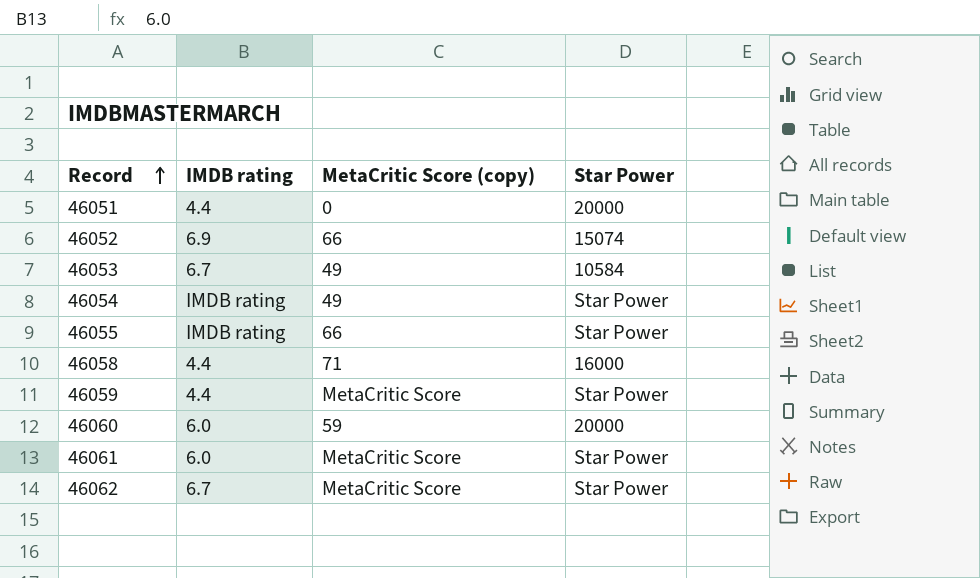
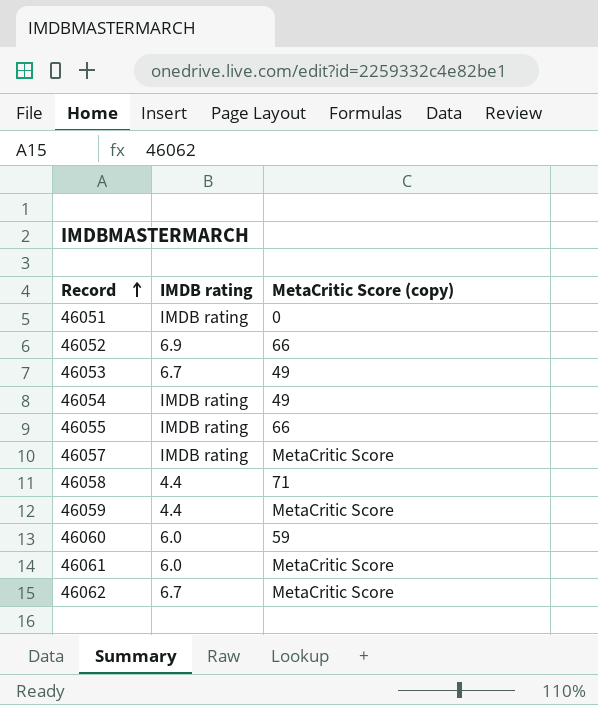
column Star Power | position: 4 -> none
46051 | IMDB rating: 4.4 -> IMDB rating
row 46057: none -> IMDB rating | MetaCritic Score

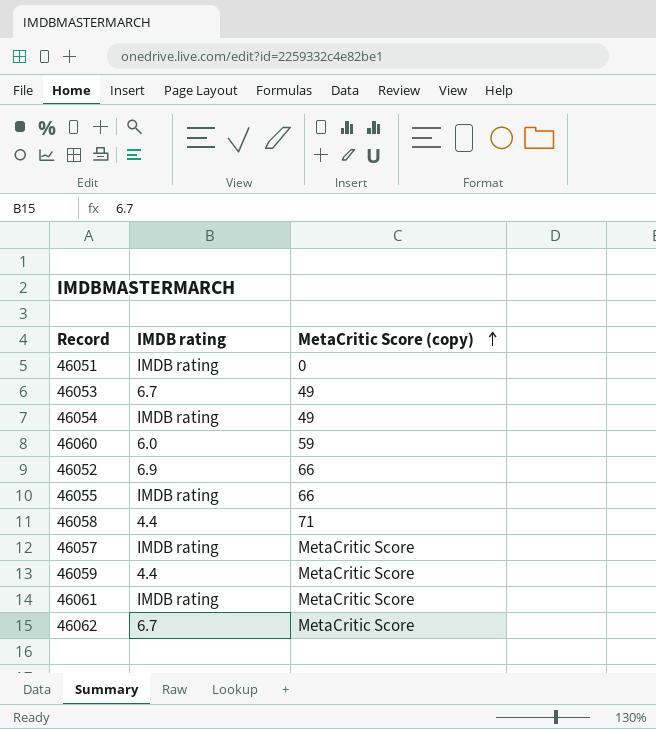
row order: Record ascending -> MetaCritic Score (copy) ascending
46061 | IMDB rating: 6.0 -> IMDB rating

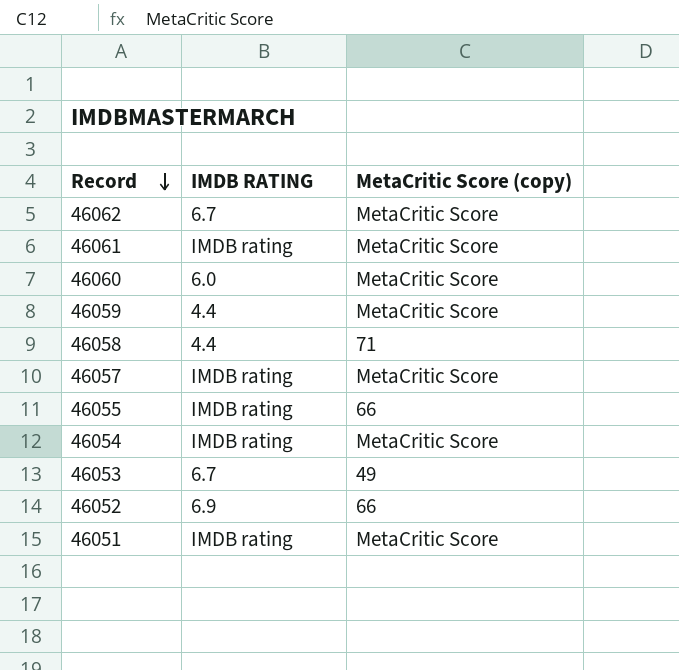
row order: MetaCritic Score (copy) ascending -> Record descending
column name: IMDB rating -> IMDB RATING
46060 | MetaCritic Score (copy): 59 -> MetaCritic Score
46054 | MetaCritic Score (copy): 49 -> MetaCritic Score
46051 | MetaCritic Score (copy): 0 -> MetaCritic Score

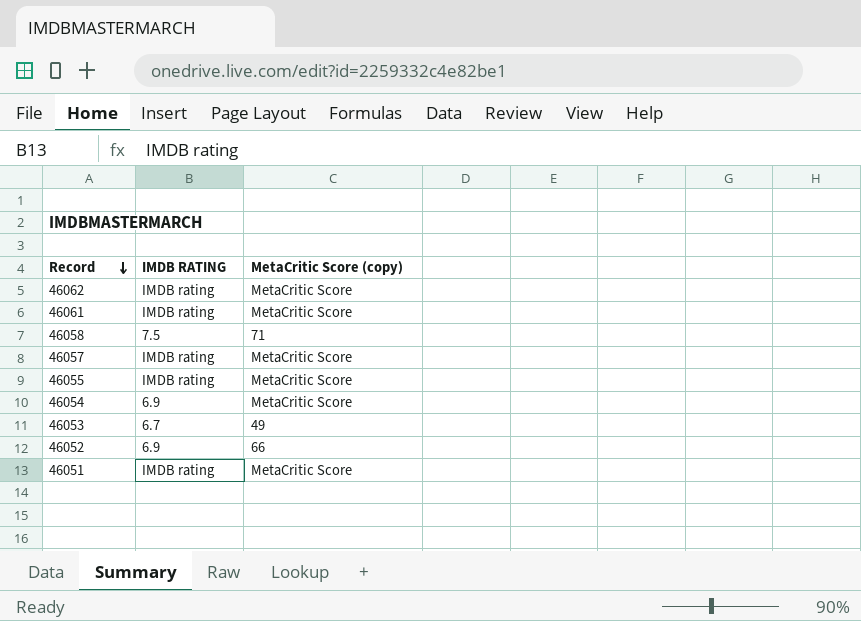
row 46060: 6.0 | MetaCritic Score -> none
row 46059: 4.4 | MetaCritic Score -> none
46062 | IMDB RATING: 6.7 -> IMDB rating
46058 | IMDB RATING: 4.4 -> 7.5
46055 | MetaCritic Score (copy): 66 -> MetaCritic Score
46054 | IMDB RATING: IMDB rating -> 6.9

